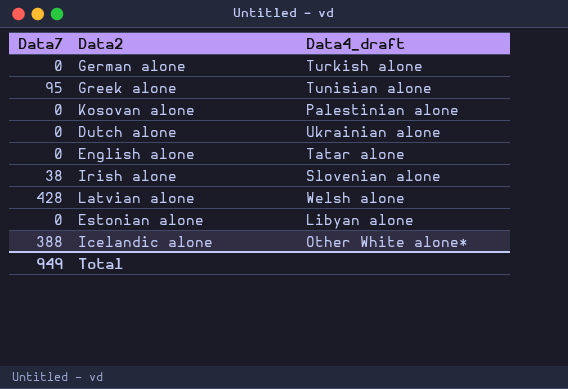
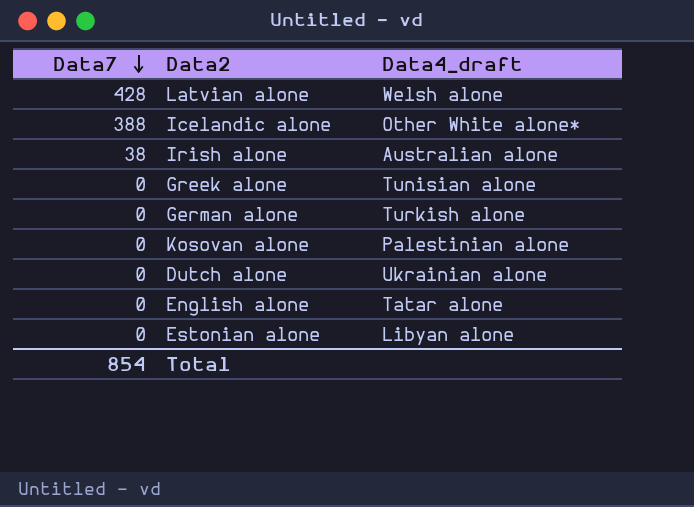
row order: none -> Data7 descending
Irish alone | Data4_draft: Slovenian alone -> Australian alone
Greek alone | Data7: 95 -> 0
Total | Data7: 949 -> 854

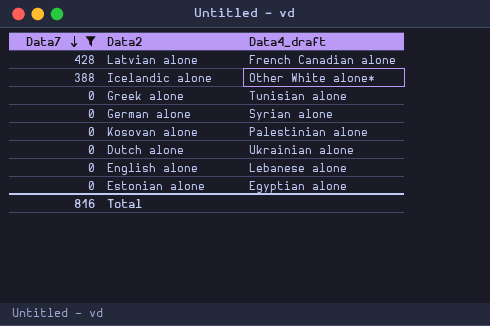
filter: none -> Data7 != 38
Latvian alone | Data4_draft: Welsh alone -> French Canadian alone
German alone | Data4_draft: Turkish alone -> Syrian alone
English alone | Data4_draft: Tatar alone -> Lebanese alone
Estonian alone | Data4_draft: Libyan alone -> Egyptian alone
Total | Data7: 854 -> 816

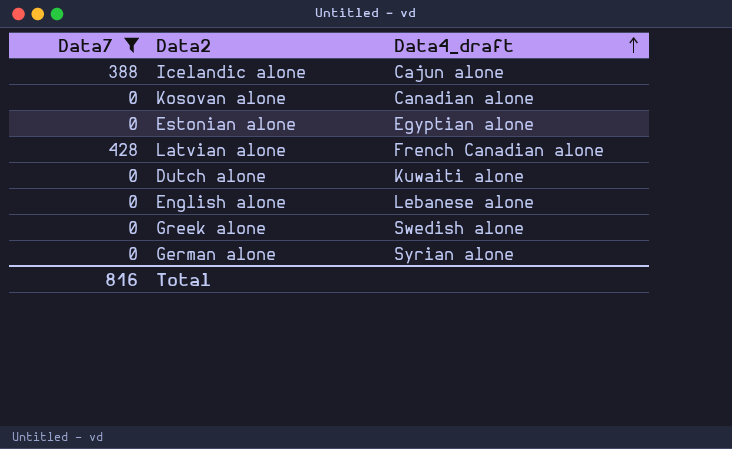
row order: Data7 descending -> Data4_draft ascending
Icelandic alone | Data4_draft: Other White alone* -> Cajun alone
Kosovan alone | Data4_draft: Palestinian alone -> Canadian alone
Dutch alone | Data4_draft: Ukrainian alone -> Kuwaiti alone
Greek alone | Data4_draft: Tunisian alone -> Swedish alone

